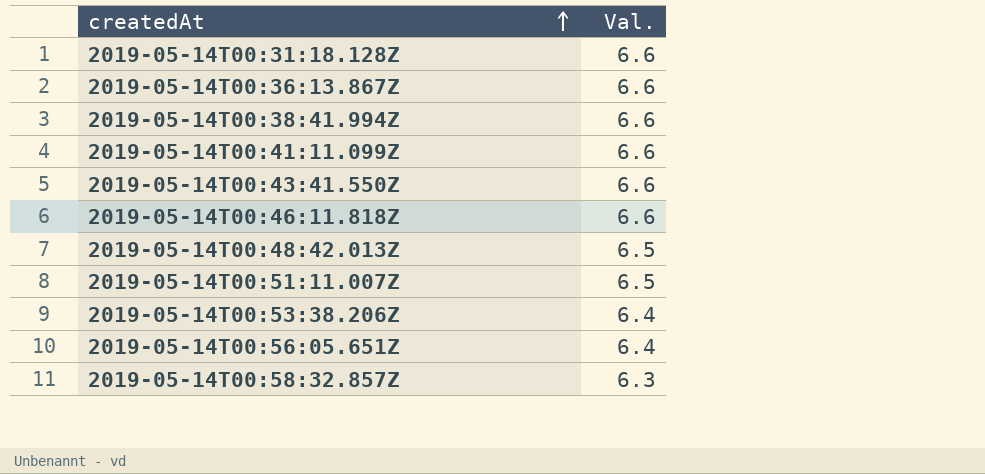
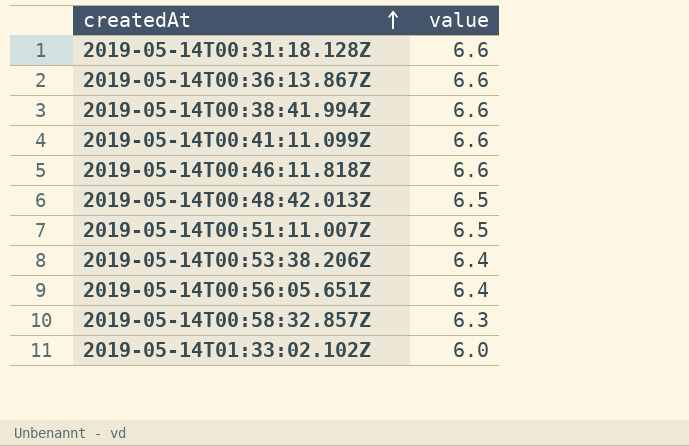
column name: Val. -> value
row 2019-05-14T00:43:41.550Z: 6.6 -> none
row 2019-05-14T01:33:02.102Z: none -> 6.0

